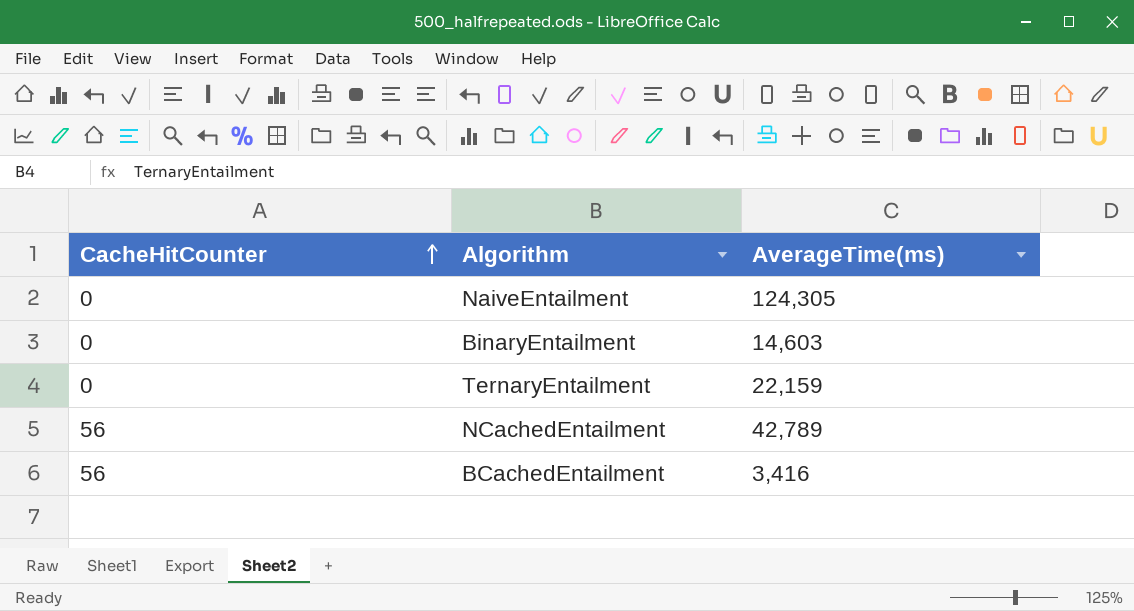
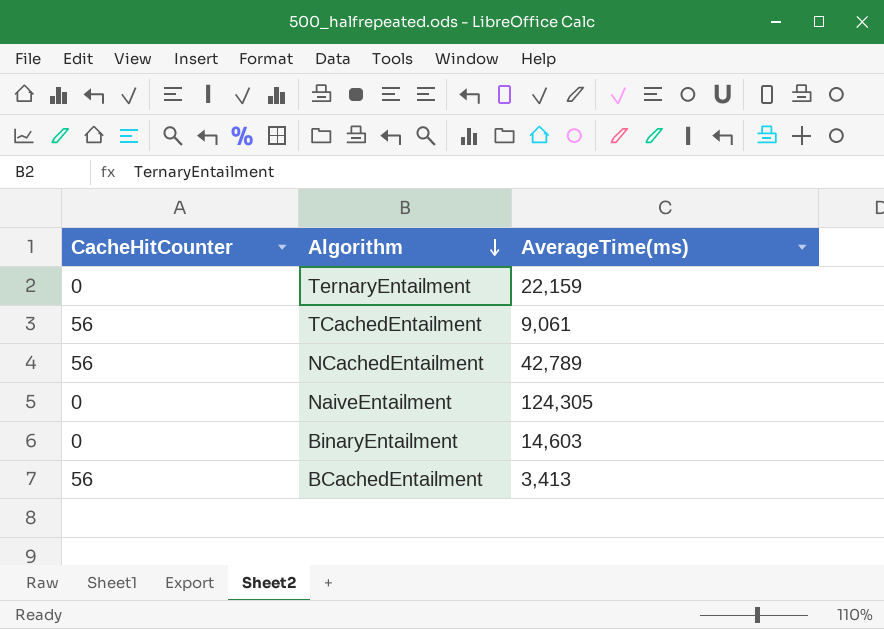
row order: CacheHitCounter ascending -> Algorithm descending
row TCachedEntailment: none -> 56 | 9,061
BCachedEntailment | AverageTime(ms): 3,416 -> 3,413

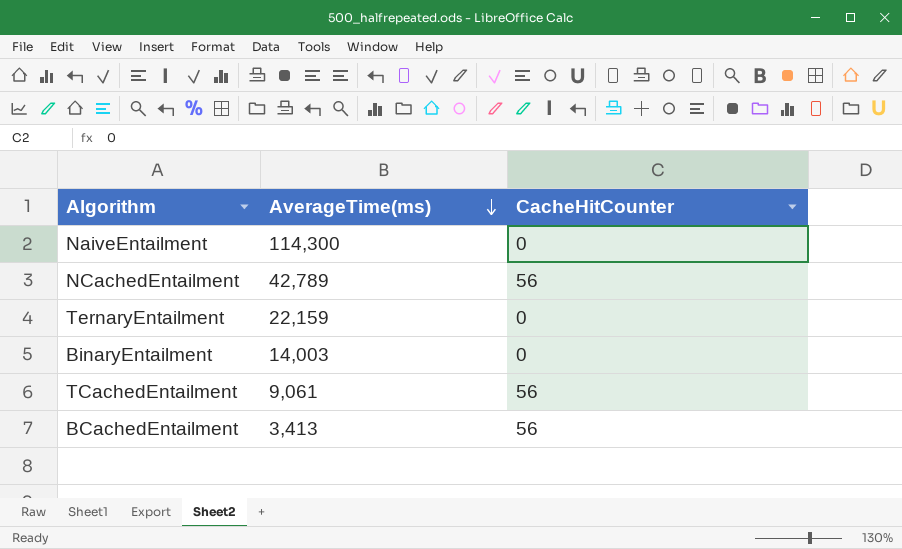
row order: Algorithm descending -> AverageTime(ms) descending
column CacheHitCounter | position: 1 -> 3
NaiveEntailment | AverageTime(ms): 124,305 -> 114,300
BinaryEntailment | AverageTime(ms): 14,603 -> 14,003

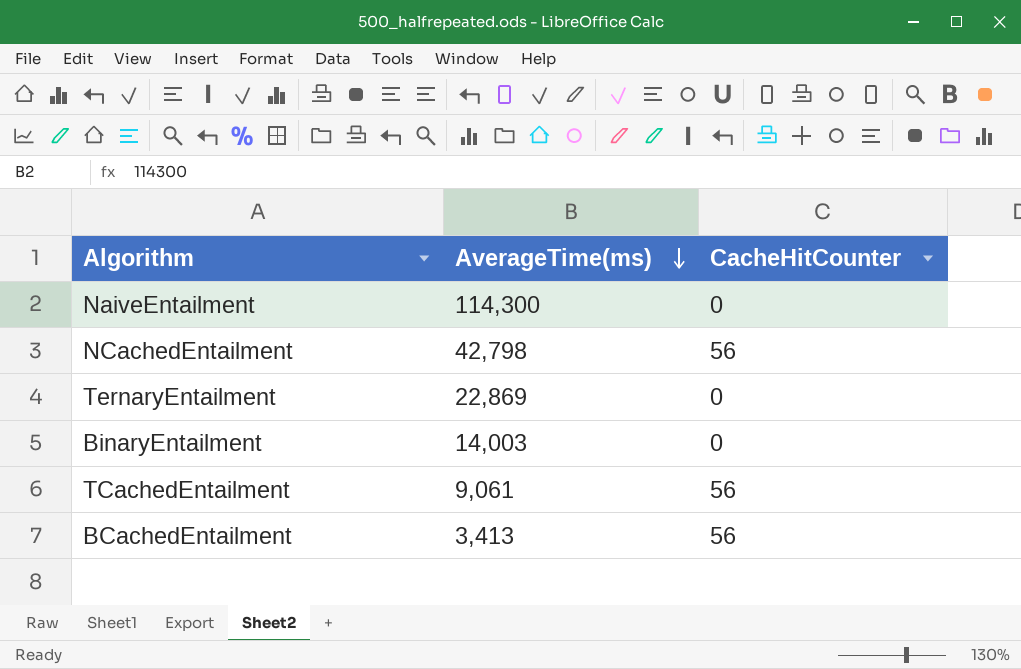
NCachedEntailment | AverageTime(ms): 42,789 -> 42,798
TernaryEntailment | AverageTime(ms): 22,159 -> 22,869

